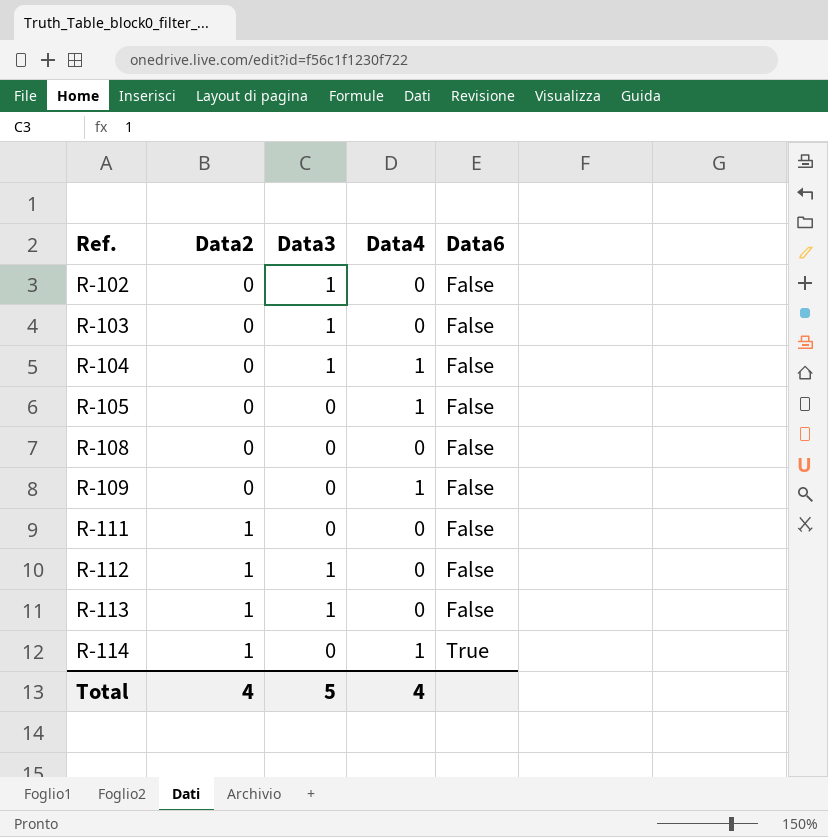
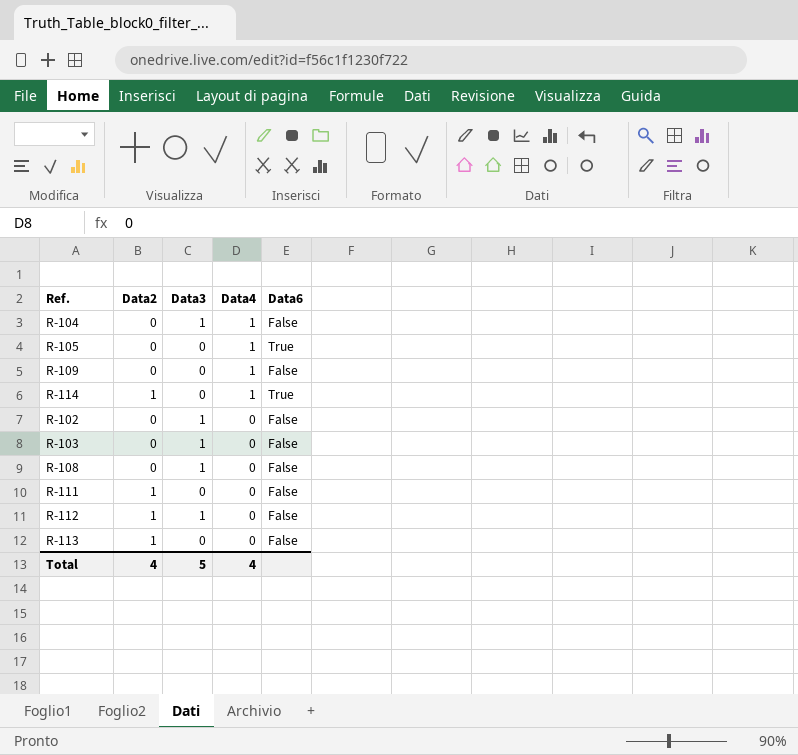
row order: Ref. ascending -> Data4 descending
R-105 | Data6: False -> True
R-108 | Data3: 0 -> 1
R-113 | Data3: 1 -> 0

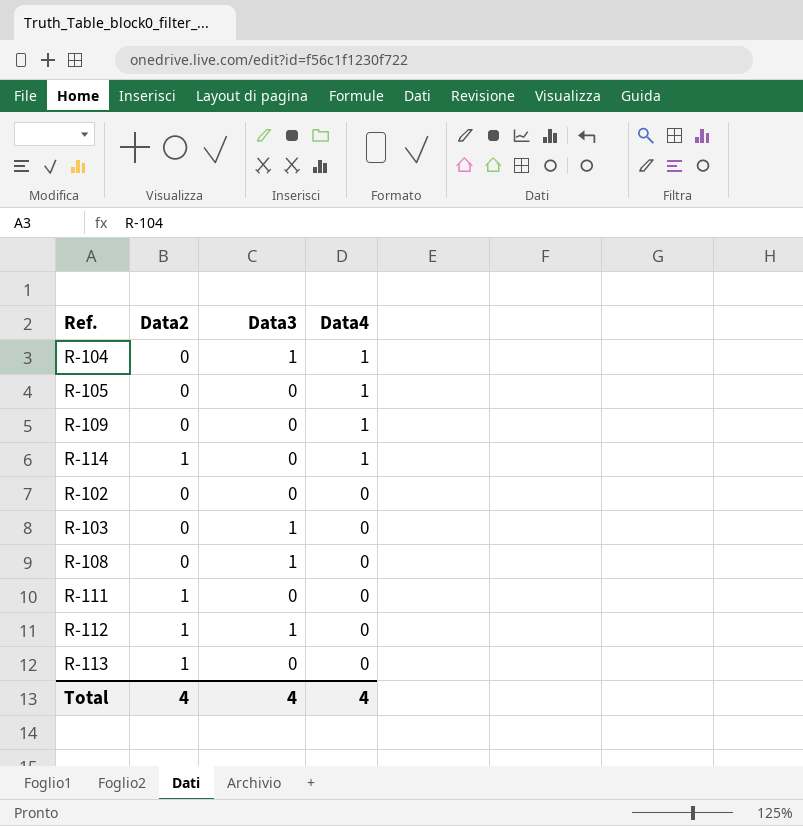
column Data6 | position: 5 -> none
R-102 | Data3: 1 -> 0
Total | Data3: 5 -> 4

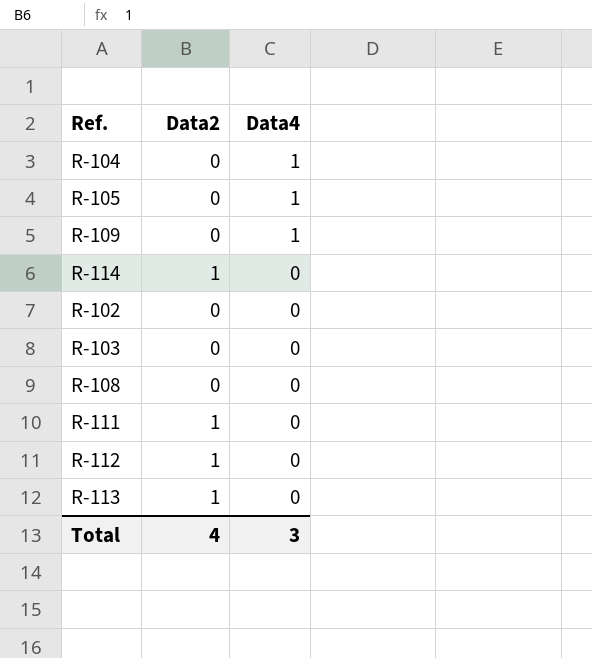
column Data3 | position: 3 -> none
R-114 | Data4: 1 -> 0
Total | Data4: 4 -> 3

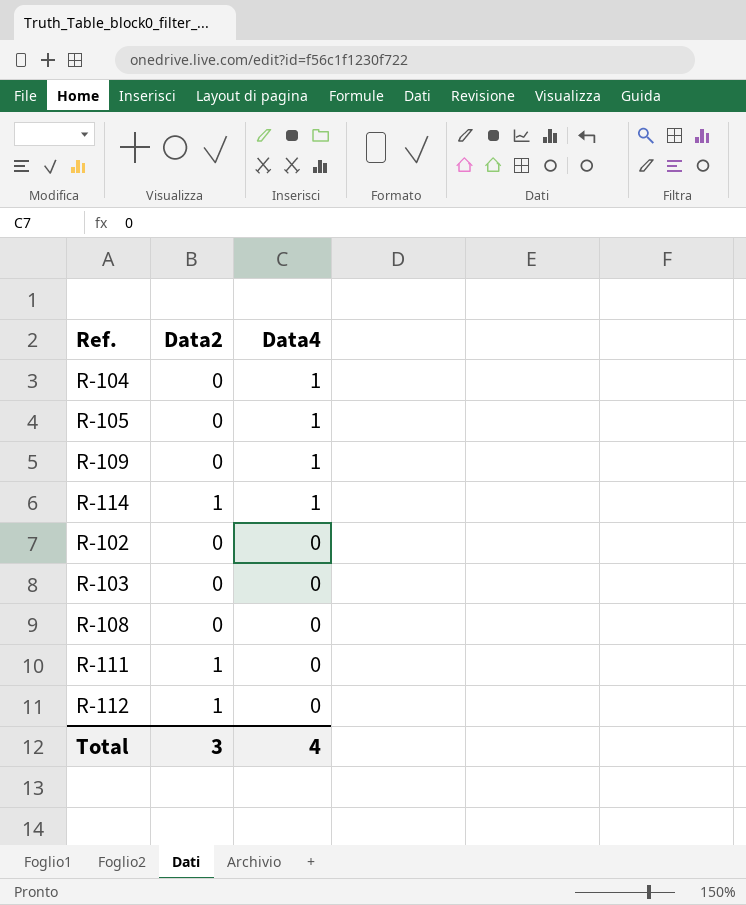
row R-113: 1 | 0 -> none
R-114 | Data4: 0 -> 1
Total | Data2: 4 -> 3
Total | Data4: 3 -> 4

